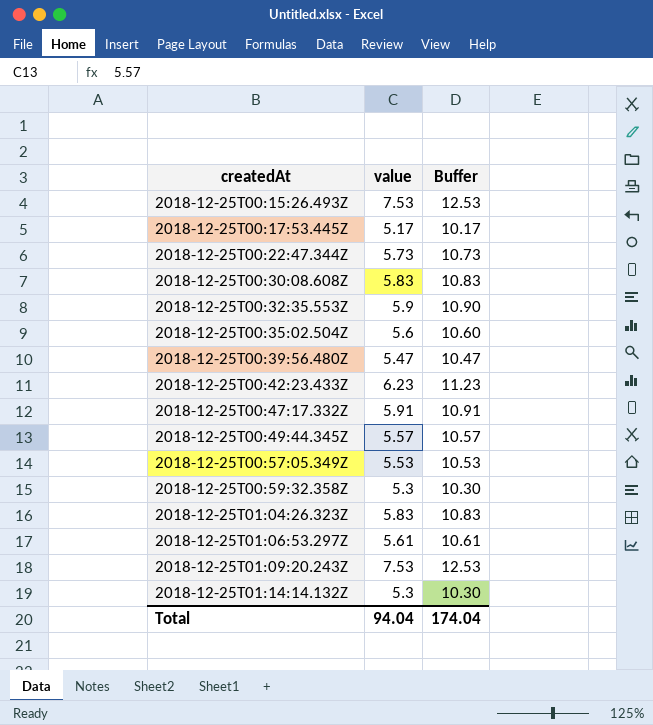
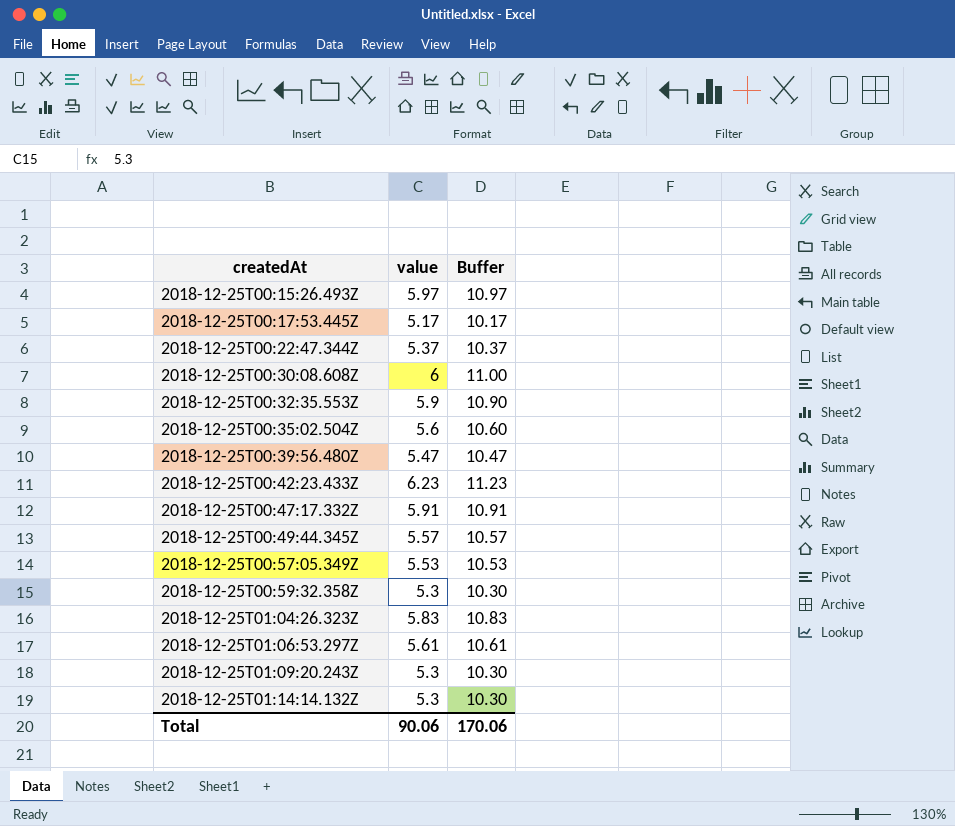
2018-12-25T00:15:26.493Z | value: 7.53 -> 5.97
2018-12-25T00:15:26.493Z | Buffer: 12.53 -> 10.97
2018-12-25T00:22:47.344Z | value: 5.73 -> 5.37
2018-12-25T00:22:47.344Z | Buffer: 10.73 -> 10.37
2018-12-25T00:30:08.608Z | value: 5.83 -> 6
2018-12-25T00:30:08.608Z | Buffer: 10.83 -> 11.00
2018-12-25T01:09:20.243Z | value: 7.53 -> 5.3
2018-12-25T01:09:20.243Z | Buffer: 12.53 -> 10.30
Total | value: 94.04 -> 90.06
Total | Buffer: 174.04 -> 170.06

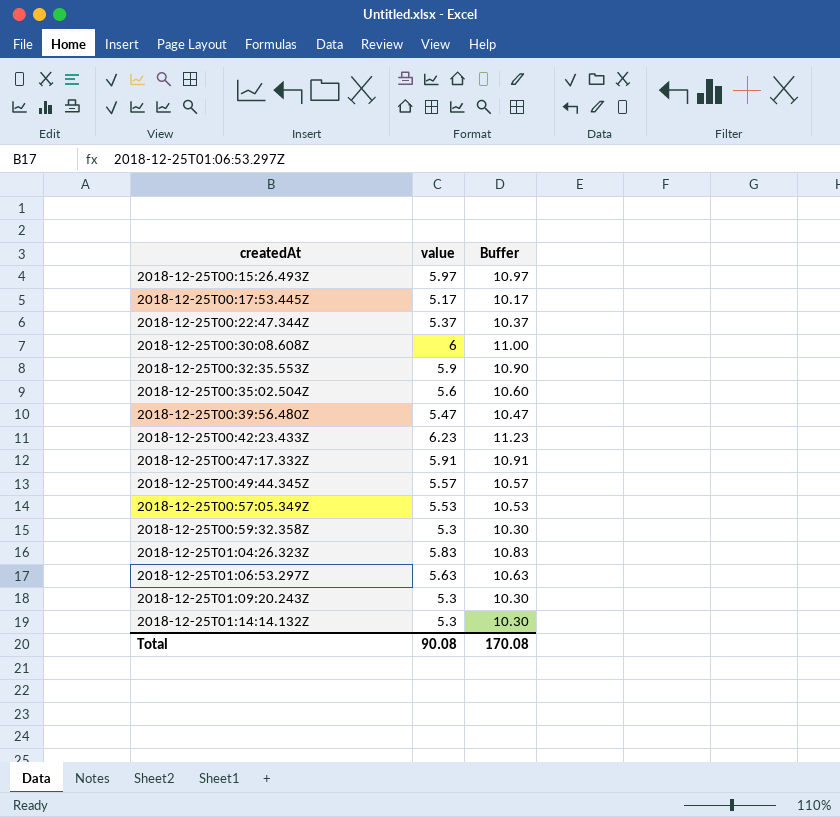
2018-12-25T01:06:53.297Z | value: 5.61 -> 5.63
2018-12-25T01:06:53.297Z | Buffer: 10.61 -> 10.63
Total | value: 90.06 -> 90.08
Total | Buffer: 170.06 -> 170.08

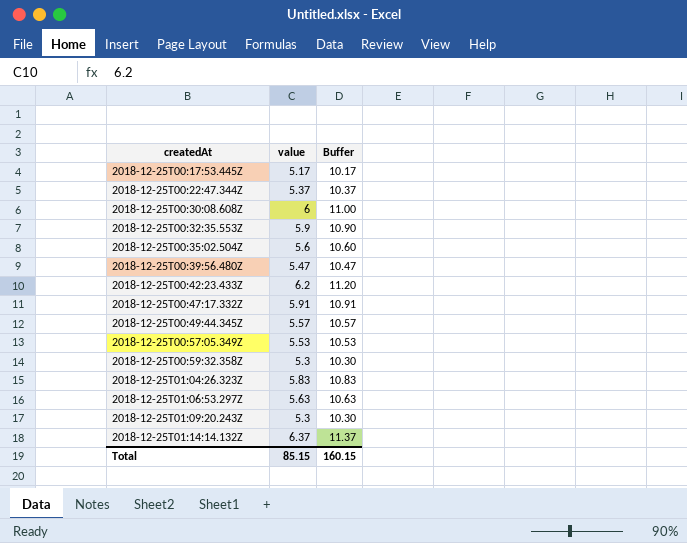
row 2018-12-25T00:15:26.493Z: 5.97 | 10.97 -> none
2018-12-25T00:42:23.433Z | value: 6.23 -> 6.2
2018-12-25T00:42:23.433Z | Buffer: 11.23 -> 11.20
2018-12-25T01:14:14.132Z | value: 5.3 -> 6.37
2018-12-25T01:14:14.132Z | Buffer: 10.30 -> 11.37
Total | value: 90.08 -> 85.15
Total | Buffer: 170.08 -> 160.15

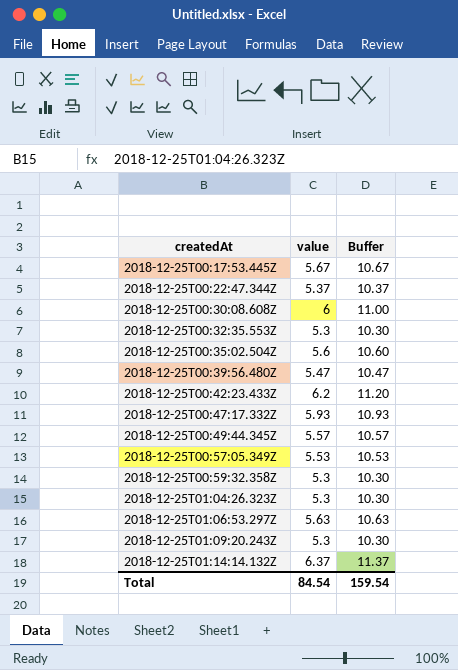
2018-12-25T00:17:53.445Z | value: 5.17 -> 5.67
2018-12-25T00:17:53.445Z | Buffer: 10.17 -> 10.67
2018-12-25T00:32:35.553Z | value: 5.9 -> 5.3
2018-12-25T00:32:35.553Z | Buffer: 10.90 -> 10.30
2018-12-25T00:47:17.332Z | value: 5.91 -> 5.93
2018-12-25T00:47:17.332Z | Buffer: 10.91 -> 10.93
2018-12-25T01:04:26.323Z | value: 5.83 -> 5.3
2018-12-25T01:04:26.323Z | Buffer: 10.83 -> 10.30
Total | value: 85.15 -> 84.54
Total | Buffer: 160.15 -> 159.54

